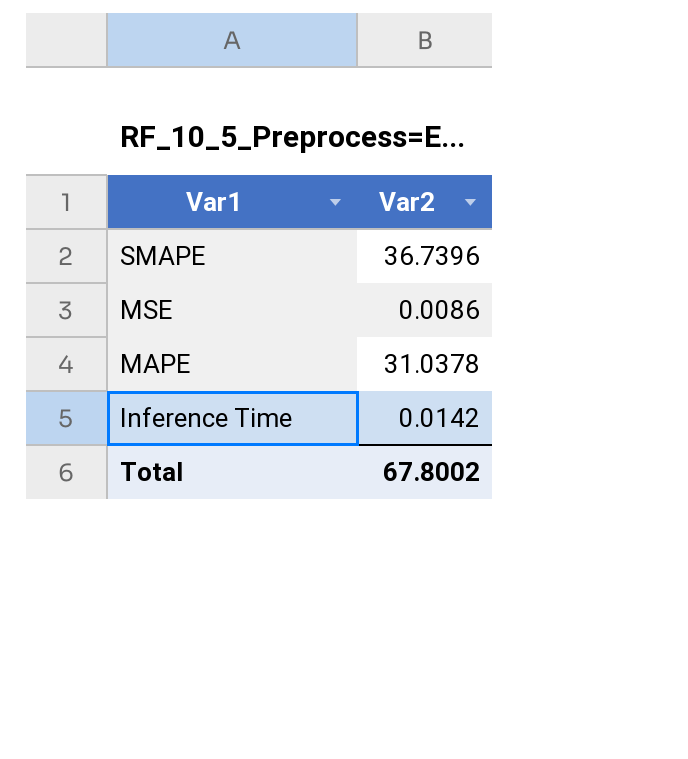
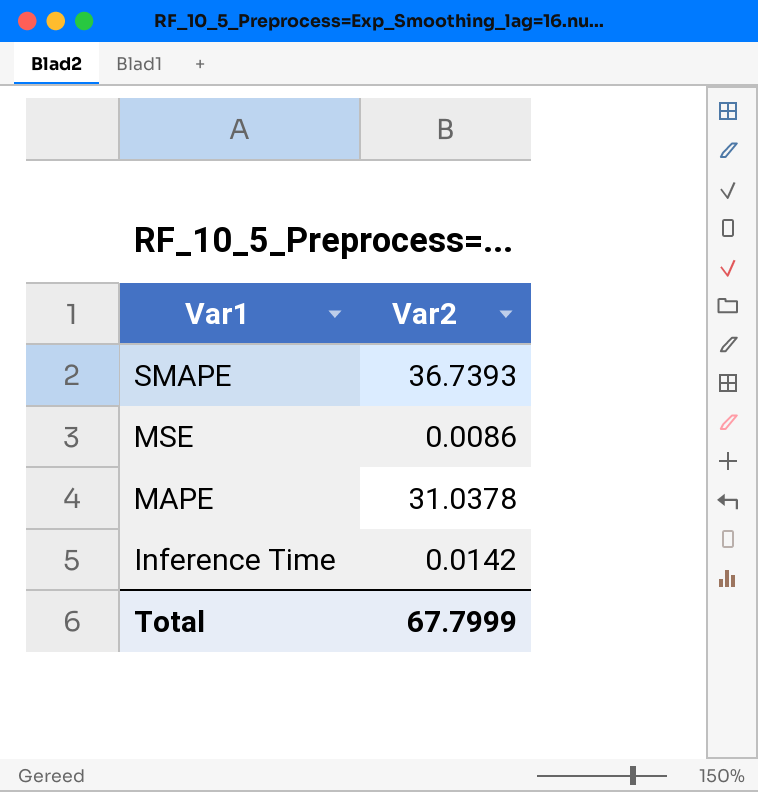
SMAPE | Var2: 36.7396 -> 36.7393
Total | Var2: 67.8002 -> 67.7999

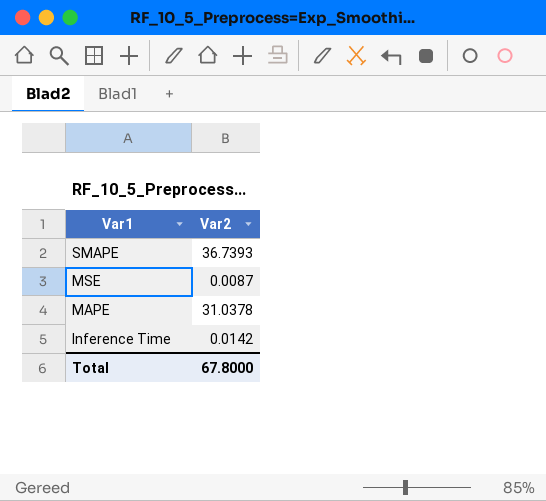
MSE | Var2: 0.0086 -> 0.0087
Total | Var2: 67.7999 -> 67.8000

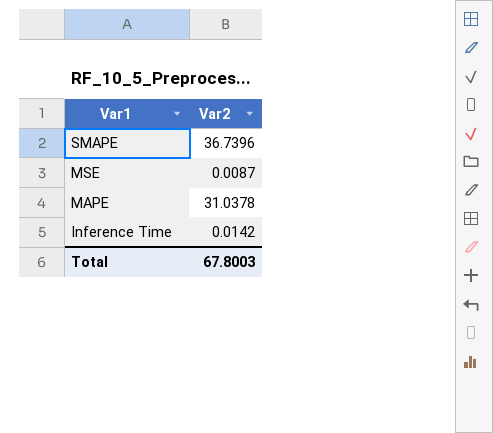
SMAPE | Var2: 36.7393 -> 36.7396
Total | Var2: 67.8000 -> 67.8003

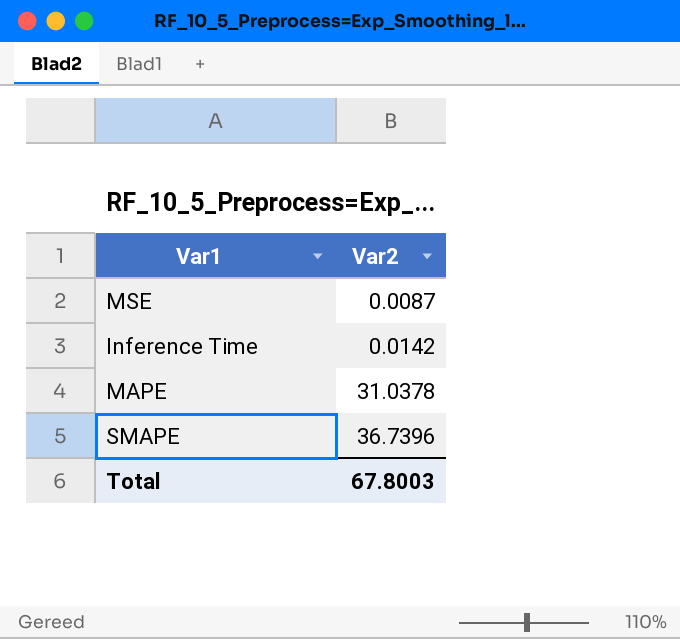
row order: Var1 descending -> Var2 ascending

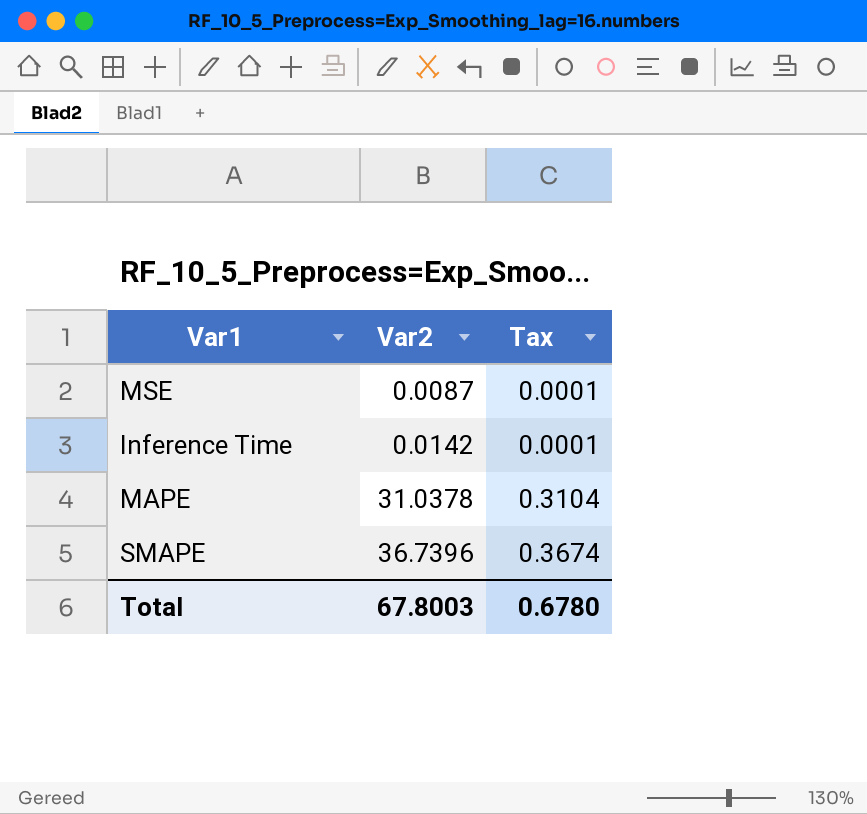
column Tax | formula: none -> [Var2] * 0.01

